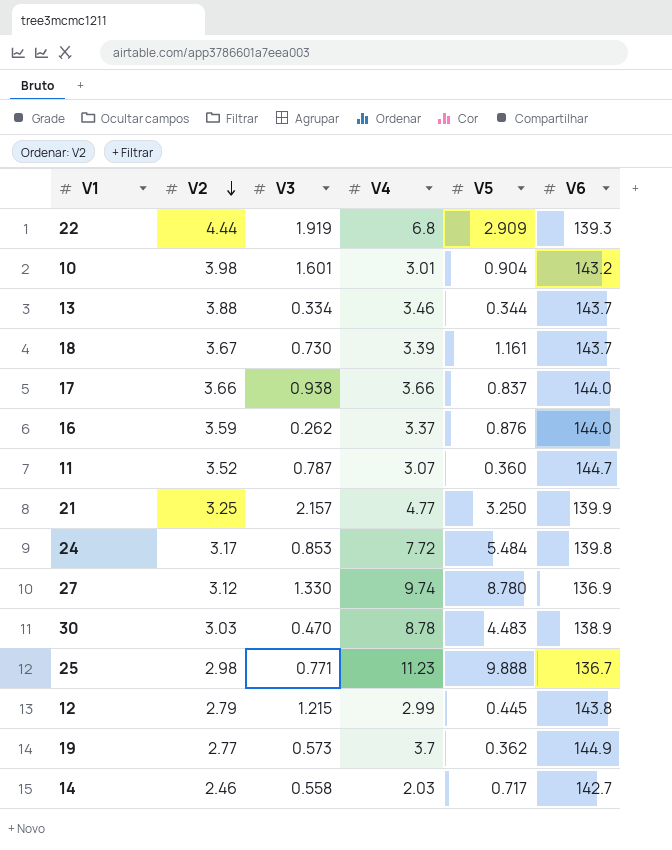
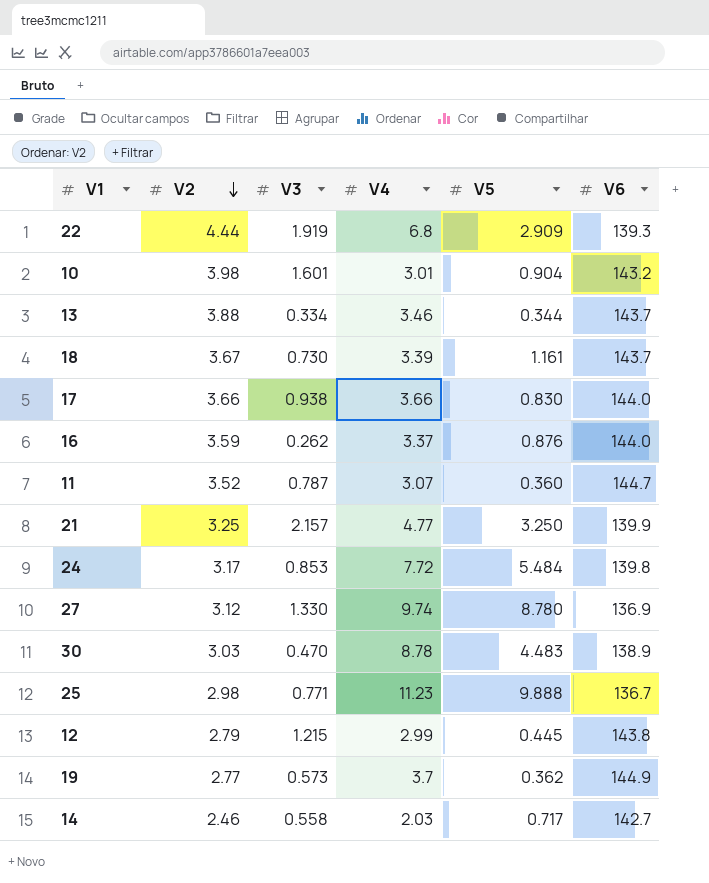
17 | V5: 0.837 -> 0.830

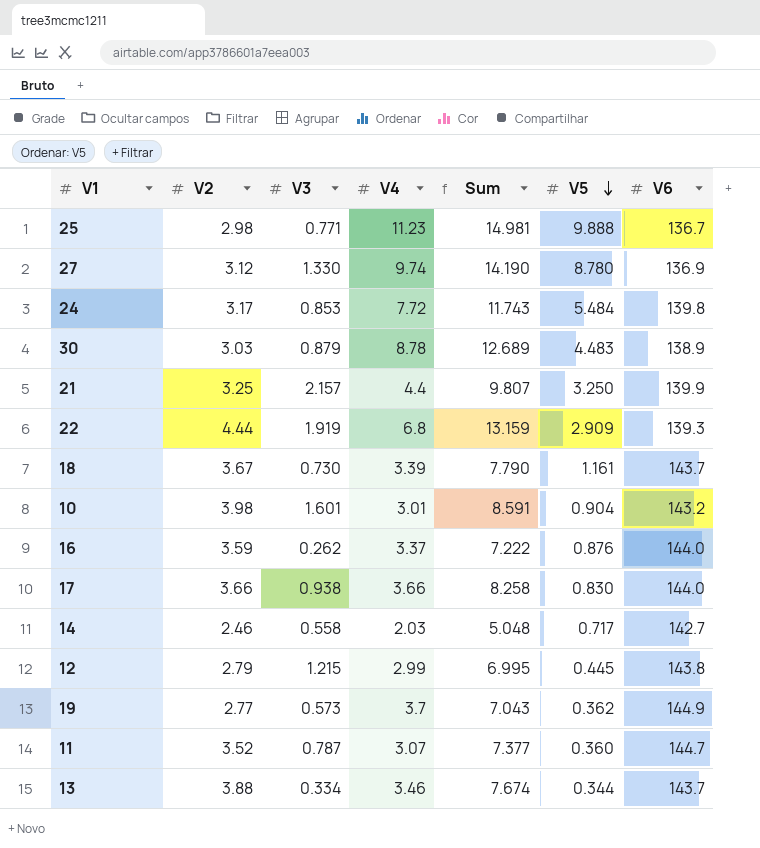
row order: V2 descending -> V5 descending
column Sum | formula: none -> [V2] + [V3] + [V4]
30 | V3: 0.470 -> 0.879
21 | V4: 4.77 -> 4.4

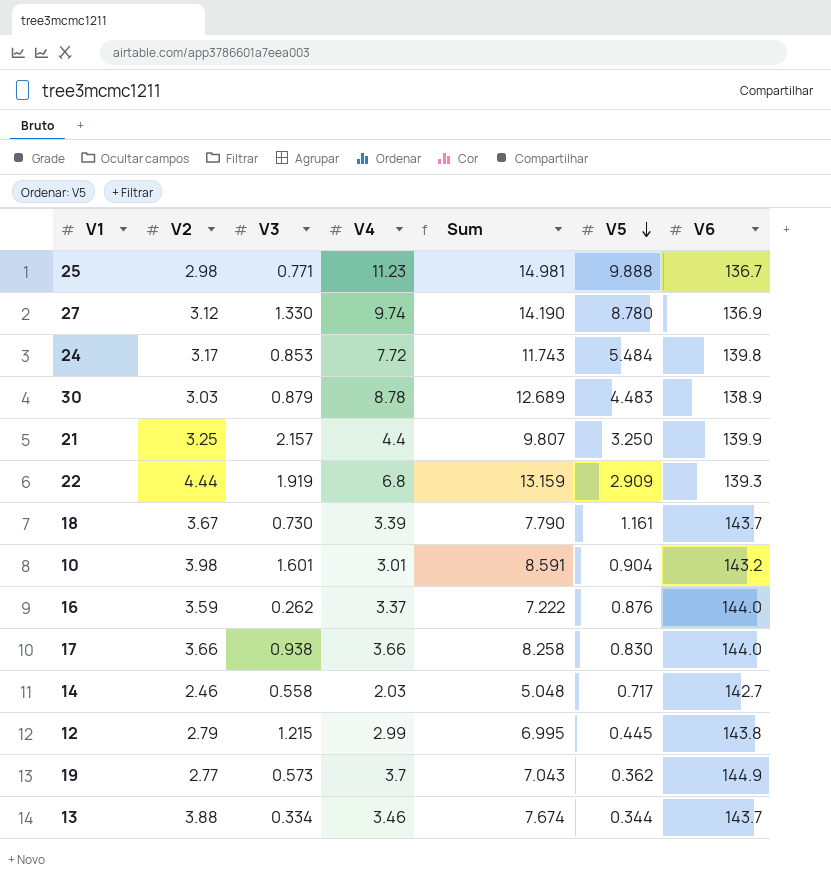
row 11: 3.52 | 0.787 | 3.07 | 7.377 | 0.360 | 144.7 -> none

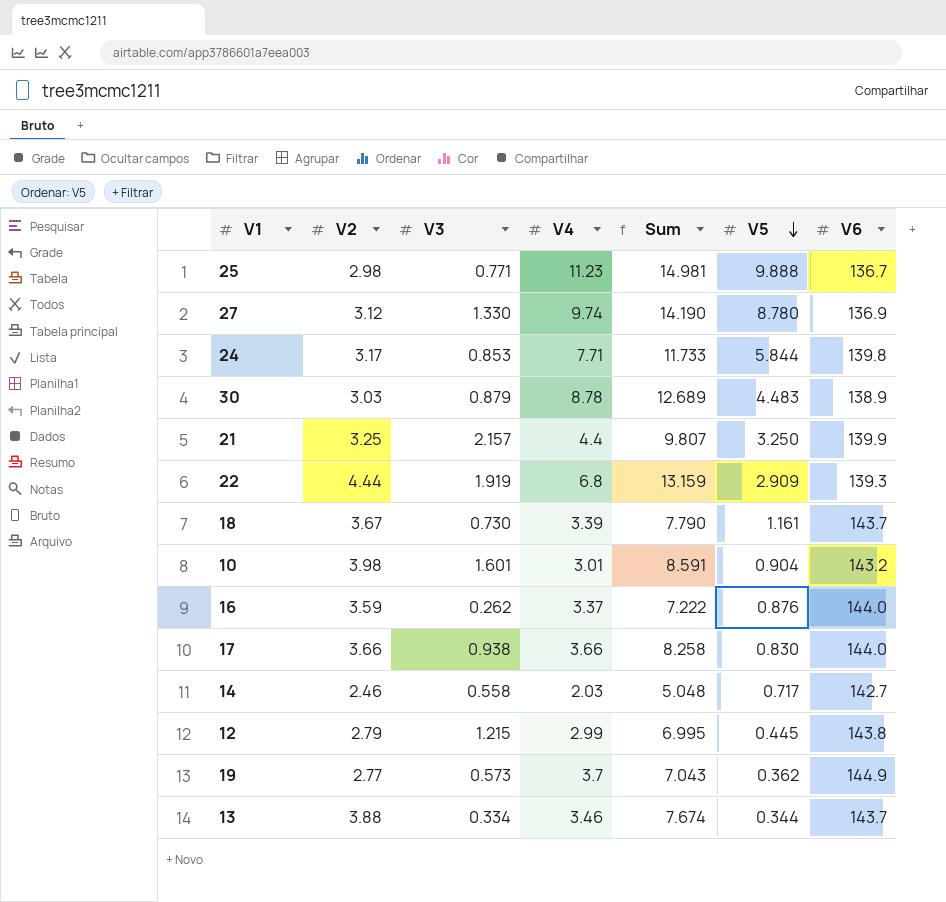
24 | V4: 7.72 -> 7.71
24 | Sum: 11.743 -> 11.733
24 | V5: 5.484 -> 5.844

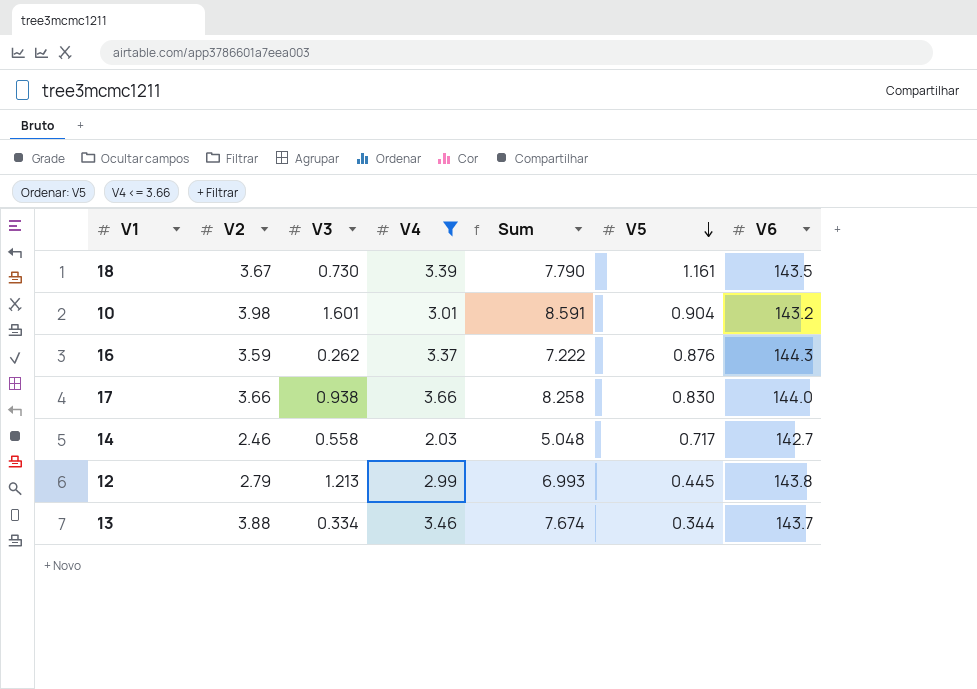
filter: none -> V4 <= 3.66
18 | V6: 143.7 -> 143.5
16 | V6: 144.0 -> 144.3
12 | V3: 1.215 -> 1.213
12 | Sum: 6.995 -> 6.993

